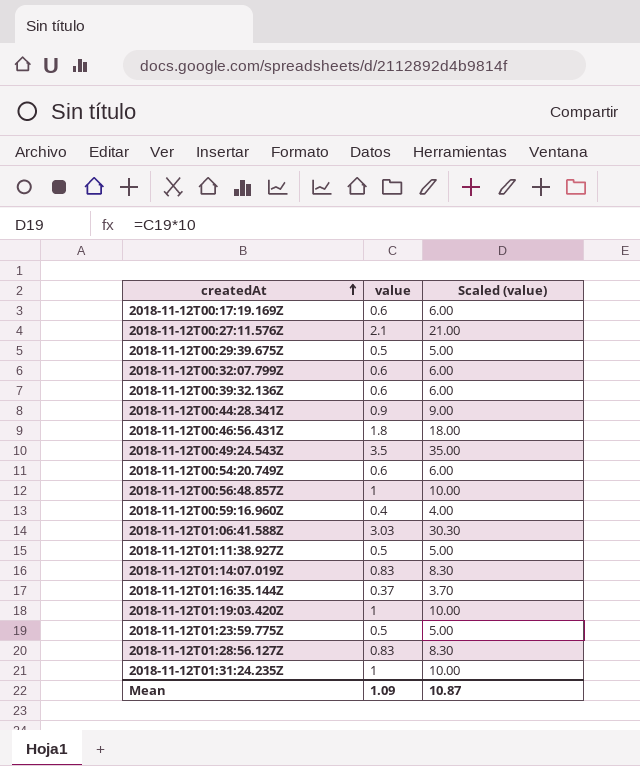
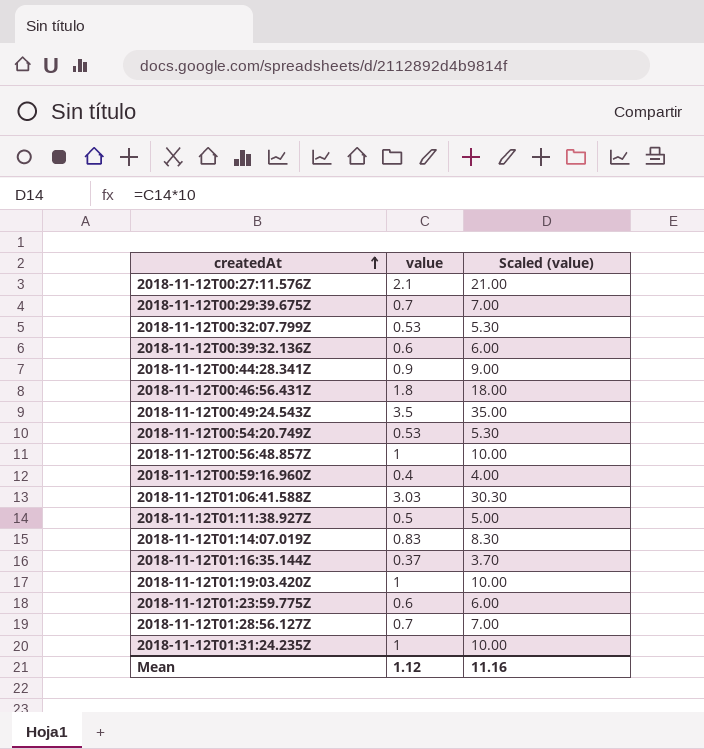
row 2018-11-12T00:17:19.169Z: 0.6 | 6.00 -> none
2018-11-12T00:29:39.675Z | value: 0.5 -> 0.7
2018-11-12T00:29:39.675Z | Scaled (value): 5.00 -> 7.00
2018-11-12T00:32:07.799Z | value: 0.6 -> 0.53
2018-11-12T00:32:07.799Z | Scaled (value): 6.00 -> 5.30
2018-11-12T00:54:20.749Z | value: 0.6 -> 0.53
2018-11-12T00:54:20.749Z | Scaled (value): 6.00 -> 5.30
2018-11-12T01:23:59.775Z | value: 0.5 -> 0.6
2018-11-12T01:23:59.775Z | Scaled (value): 5.00 -> 6.00
2018-11-12T01:28:56.127Z | value: 0.83 -> 0.7
2018-11-12T01:28:56.127Z | Scaled (value): 8.30 -> 7.00
Mean | value: 1.09 -> 1.12
Mean | Scaled (value): 10.87 -> 11.16

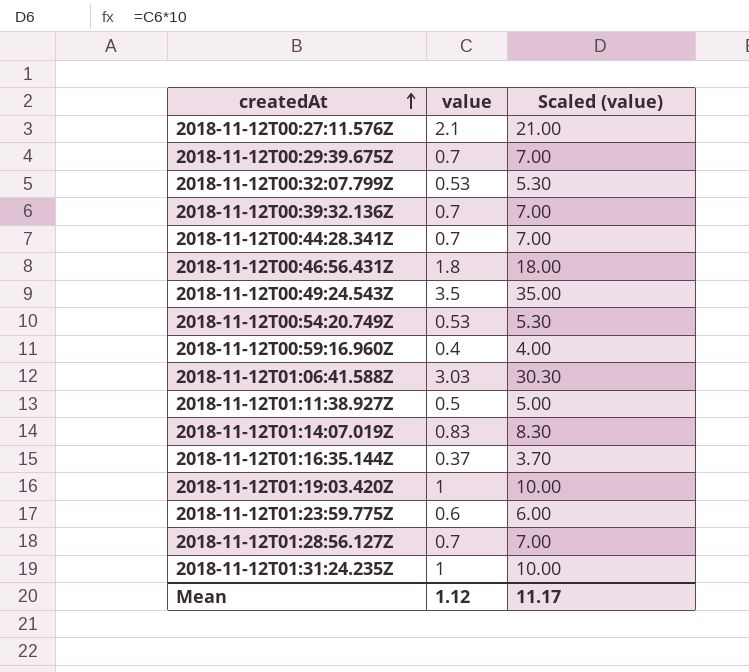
row 2018-11-12T00:56:48.857Z: 1 | 10.00 -> none
2018-11-12T00:39:32.136Z | value: 0.6 -> 0.7
2018-11-12T00:39:32.136Z | Scaled (value): 6.00 -> 7.00
2018-11-12T00:44:28.341Z | value: 0.9 -> 0.7
2018-11-12T00:44:28.341Z | Scaled (value): 9.00 -> 7.00
Mean | Scaled (value): 11.16 -> 11.17

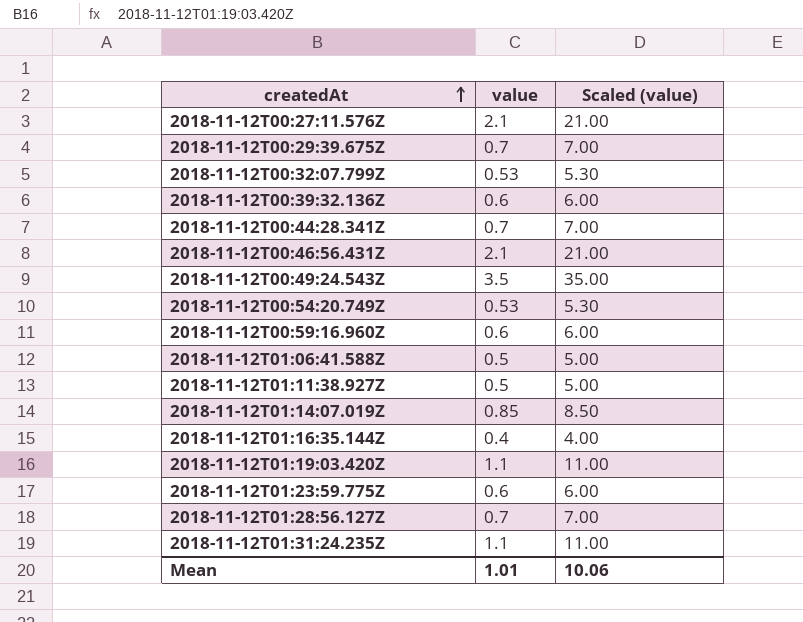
2018-11-12T00:39:32.136Z | value: 0.7 -> 0.6
2018-11-12T00:39:32.136Z | Scaled (value): 7.00 -> 6.00
2018-11-12T00:46:56.431Z | value: 1.8 -> 2.1
2018-11-12T00:46:56.431Z | Scaled (value): 18.00 -> 21.00
2018-11-12T00:59:16.960Z | value: 0.4 -> 0.6
2018-11-12T00:59:16.960Z | Scaled (value): 4.00 -> 6.00
2018-11-12T01:06:41.588Z | value: 3.03 -> 0.5
2018-11-12T01:06:41.588Z | Scaled (value): 30.30 -> 5.00
2018-11-12T01:14:07.019Z | value: 0.83 -> 0.85
2018-11-12T01:14:07.019Z | Scaled (value): 8.30 -> 8.50
2018-11-12T01:16:35.144Z | value: 0.37 -> 0.4
2018-11-12T01:16:35.144Z | Scaled (value): 3.70 -> 4.00
2018-11-12T01:19:03.420Z | value: 1 -> 1.1
2018-11-12T01:19:03.420Z | Scaled (value): 10.00 -> 11.00
2018-11-12T01:31:24.235Z | value: 1 -> 1.1
2018-11-12T01:31:24.235Z | Scaled (value): 10.00 -> 11.00
Mean | value: 1.12 -> 1.01
Mean | Scaled (value): 11.17 -> 10.06

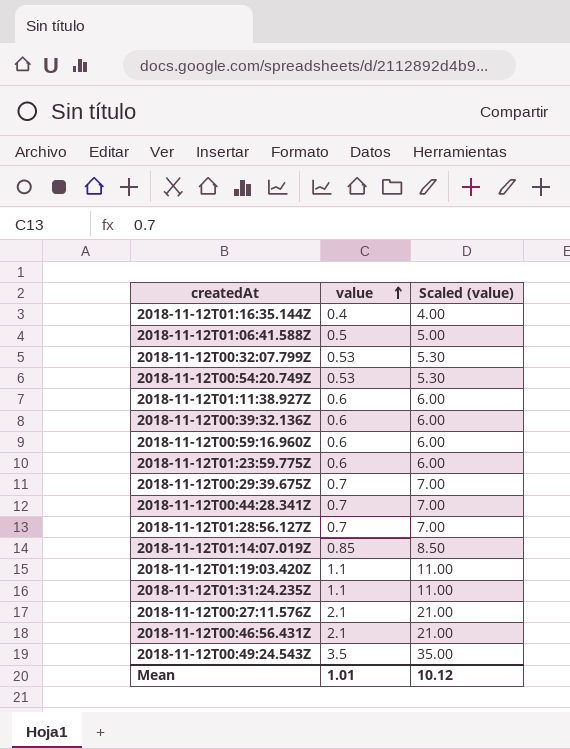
row order: createdAt ascending -> value ascending
2018-11-12T01:11:38.927Z | value: 0.5 -> 0.6
2018-11-12T01:11:38.927Z | Scaled (value): 5.00 -> 6.00
Mean | Scaled (value): 10.06 -> 10.12

